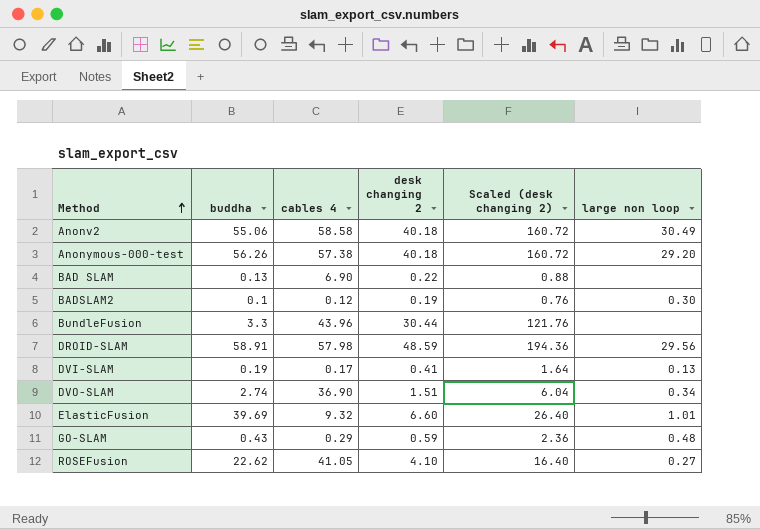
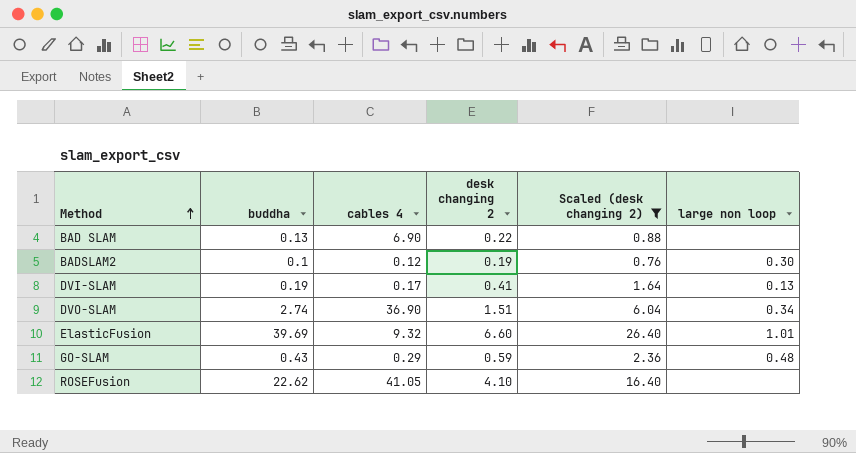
filter: none -> Scaled (desk changing 2) <= 26.40
ROSEFusion | large non loop: 0.27 -> none

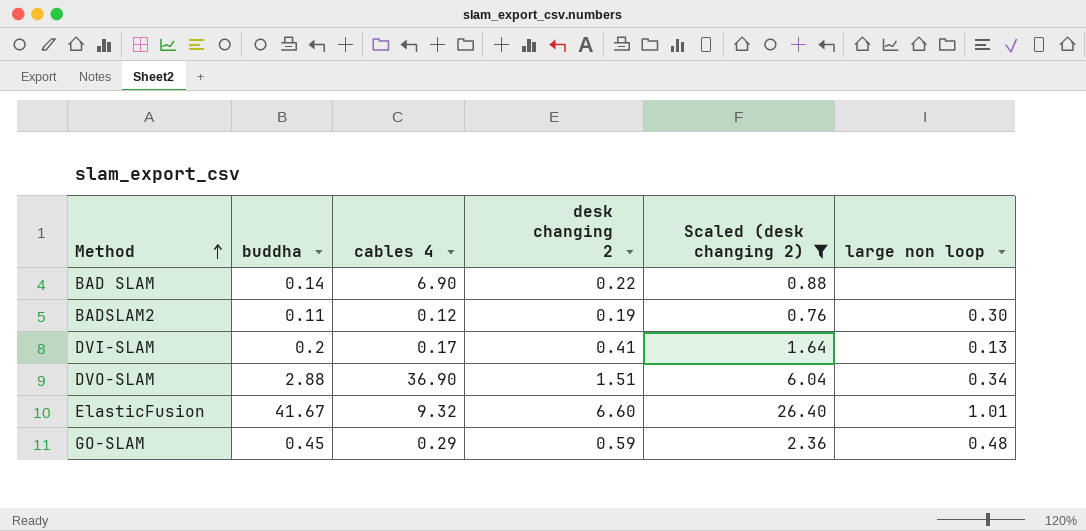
row ROSEFusion: 22.62 | 41.05 | 4.10 | 16.40 | none -> none
BAD SLAM | buddha: 0.13 -> 0.14
BADSLAM2 | buddha: 0.1 -> 0.11
DVI-SLAM | buddha: 0.19 -> 0.2
DVO-SLAM | buddha: 2.74 -> 2.88
ElasticFusion | buddha: 39.69 -> 41.67
GO-SLAM | buddha: 0.43 -> 0.45

